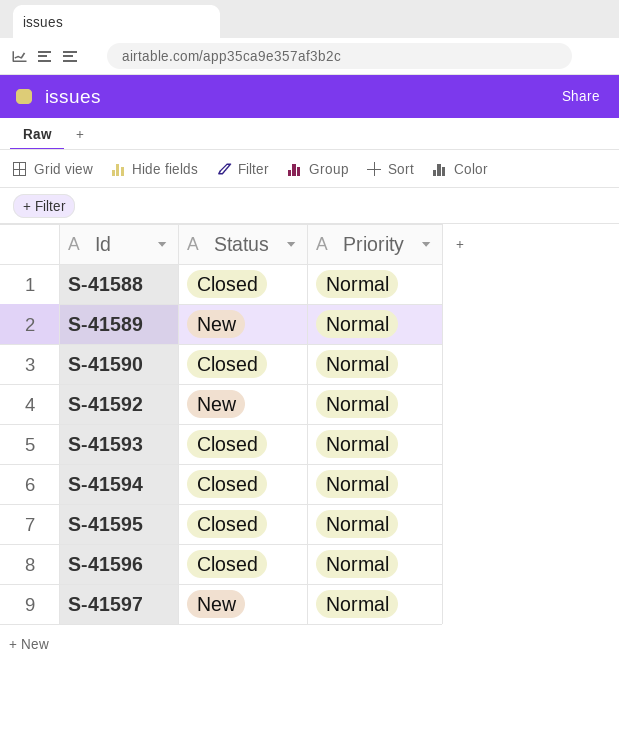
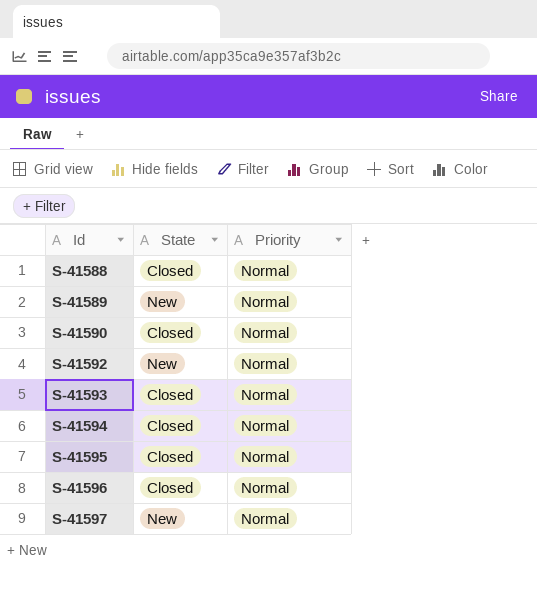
column name: Status -> State

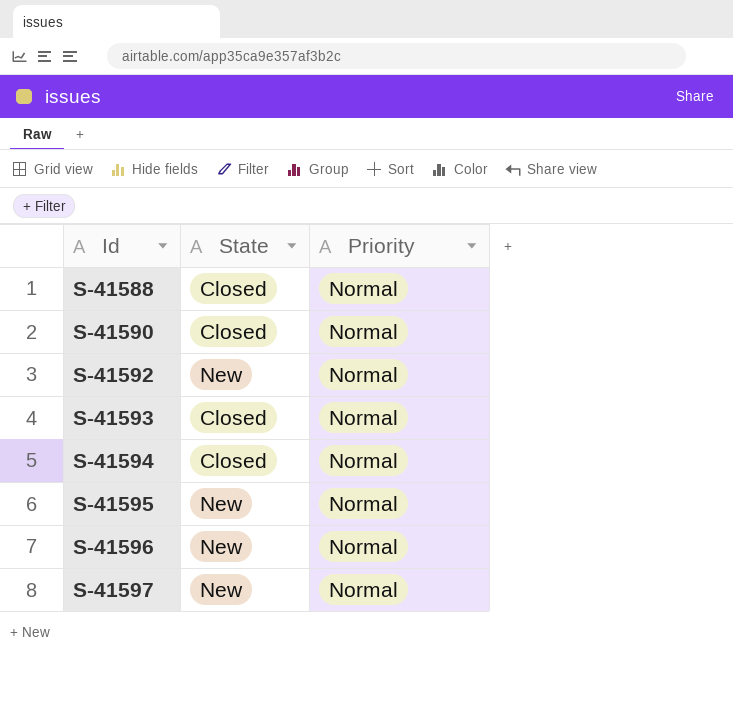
row S-41589: New | Normal -> none
S-41595 | State: Closed -> New
S-41596 | State: Closed -> New

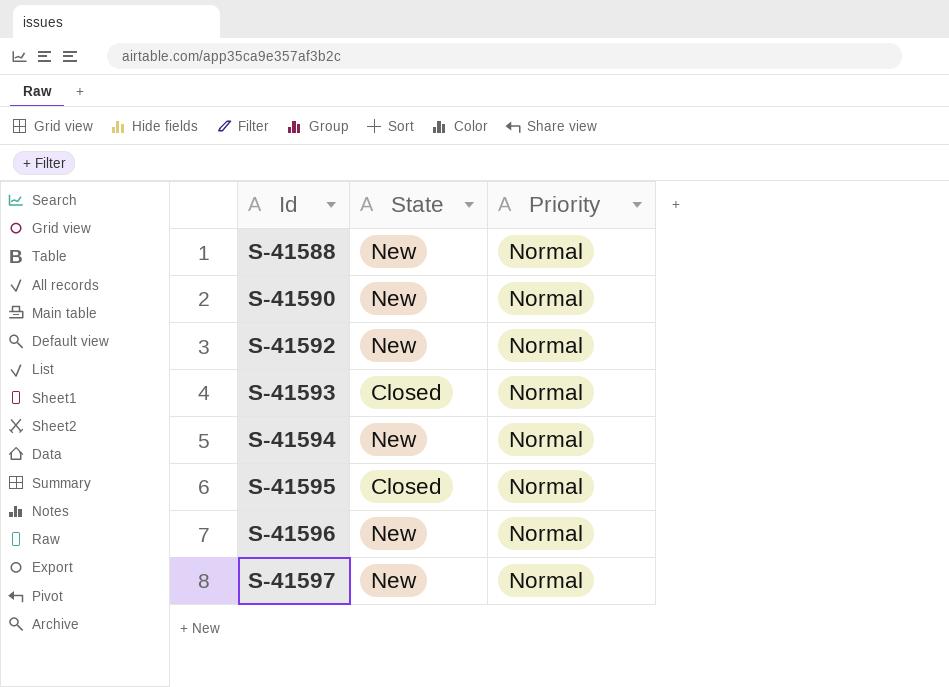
S-41588 | State: Closed -> New
S-41590 | State: Closed -> New
S-41594 | State: Closed -> New
S-41595 | State: New -> Closed

